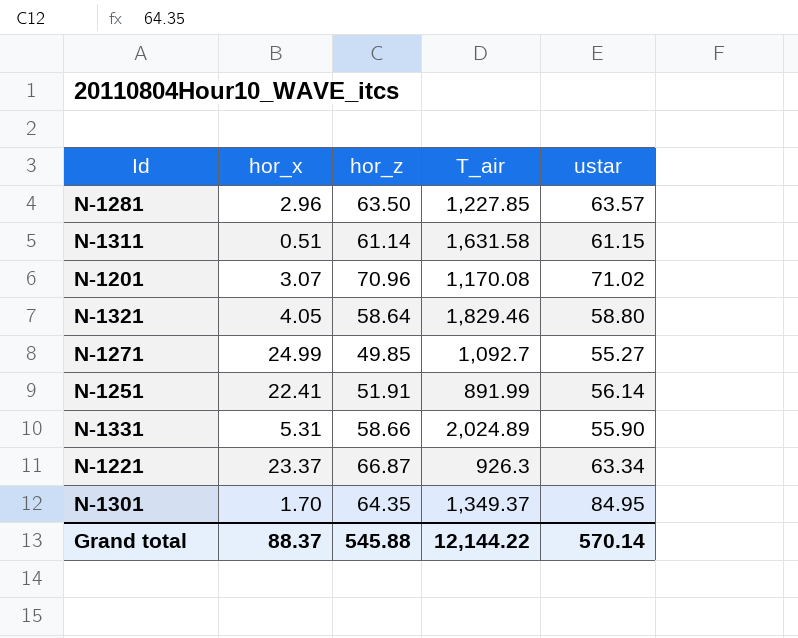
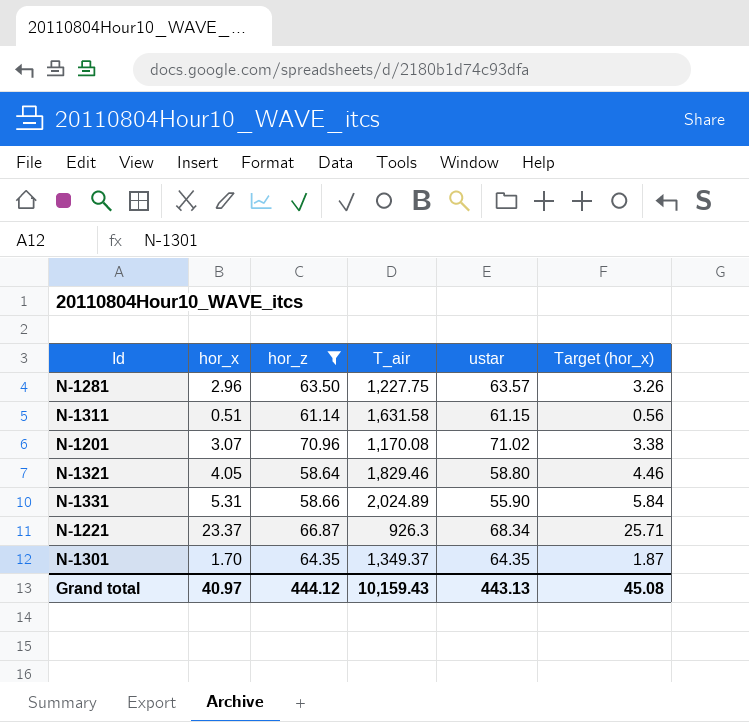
filter: none -> hor_z >= 58.64
column Target (hor_x) | formula: none -> [hor_x] * 1.1
N-1281 | T_air: 1,227.85 -> 1,227.75
N-1221 | ustar: 63.34 -> 68.34
N-1301 | ustar: 84.95 -> 64.35
Grand total | hor_x: 88.37 -> 40.97
Grand total | hor_z: 545.88 -> 444.12
Grand total | T_air: 12,144.22 -> 10,159.43
Grand total | ustar: 570.14 -> 443.13

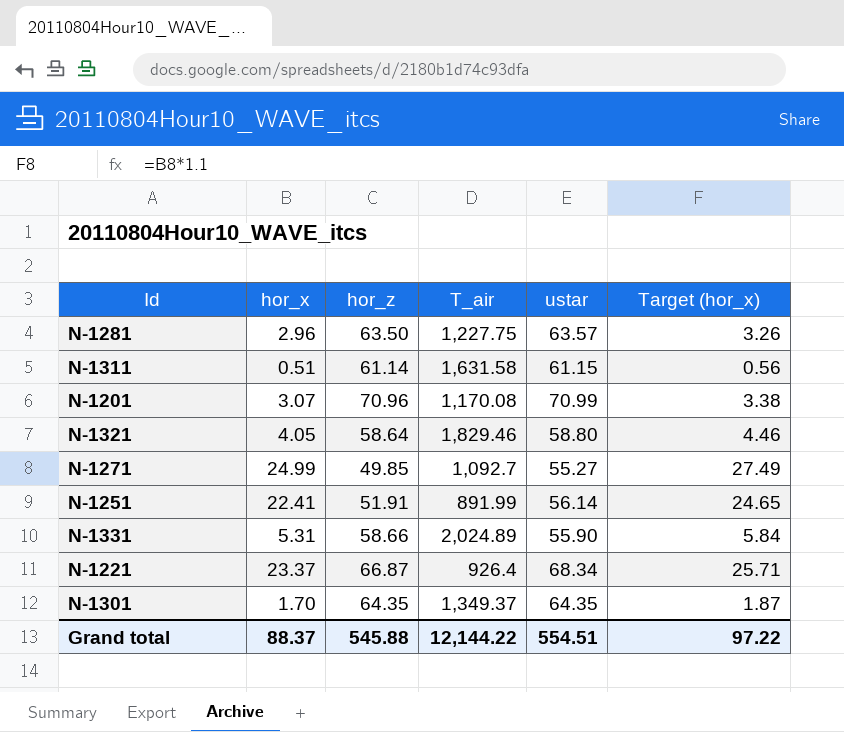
filter: hor_z >= 58.64 -> none
N-1201 | ustar: 71.02 -> 70.99
N-1221 | T_air: 926.3 -> 926.4
Grand total | hor_x: 40.97 -> 88.37
Grand total | hor_z: 444.12 -> 545.88
Grand total | T_air: 10,159.43 -> 12,144.22
Grand total | ustar: 443.13 -> 554.51
Grand total | Target (hor_x): 45.08 -> 97.22

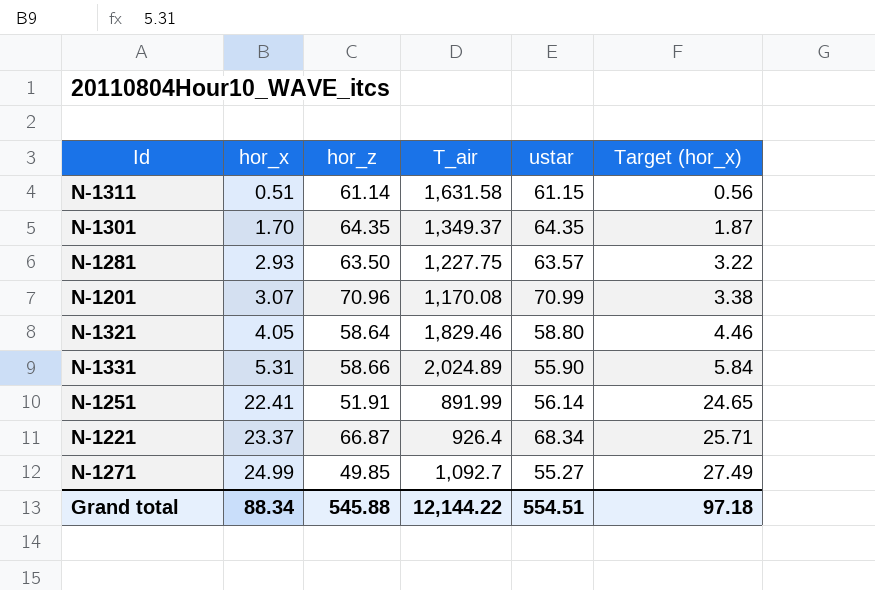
row order: none -> hor_x ascending
N-1281 | hor_x: 2.96 -> 2.93
N-1281 | Target (hor_x): 3.26 -> 3.22
Grand total | hor_x: 88.37 -> 88.34
Grand total | Target (hor_x): 97.22 -> 97.18

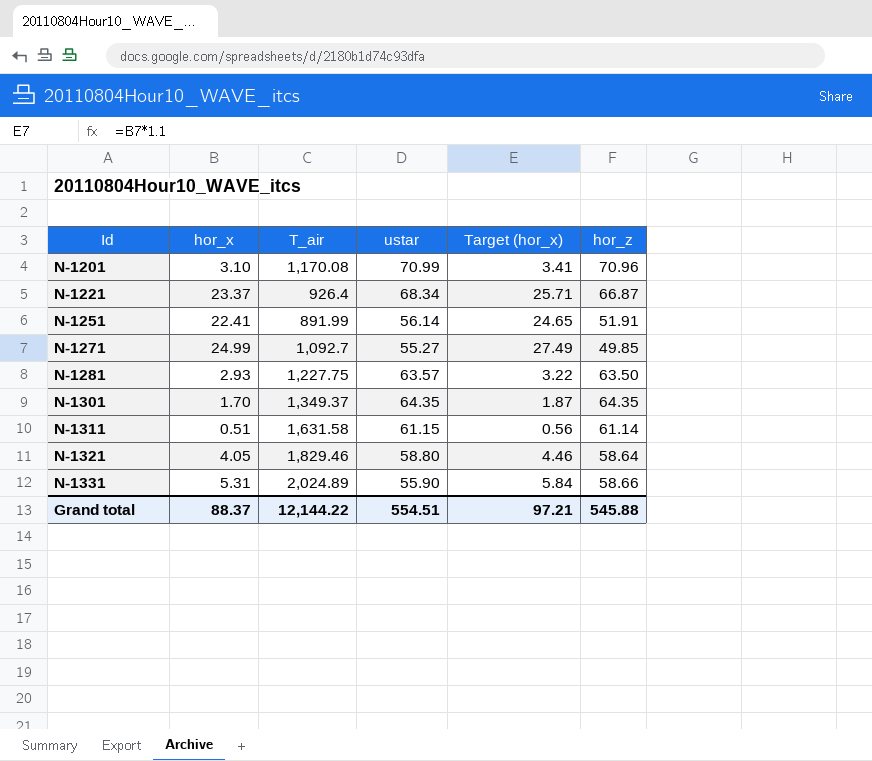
row order: hor_x ascending -> Id ascending
column hor_z | position: 3 -> 6
N-1201 | hor_x: 3.07 -> 3.10
N-1201 | Target (hor_x): 3.38 -> 3.41
Grand total | hor_x: 88.34 -> 88.37
Grand total | Target (hor_x): 97.18 -> 97.21

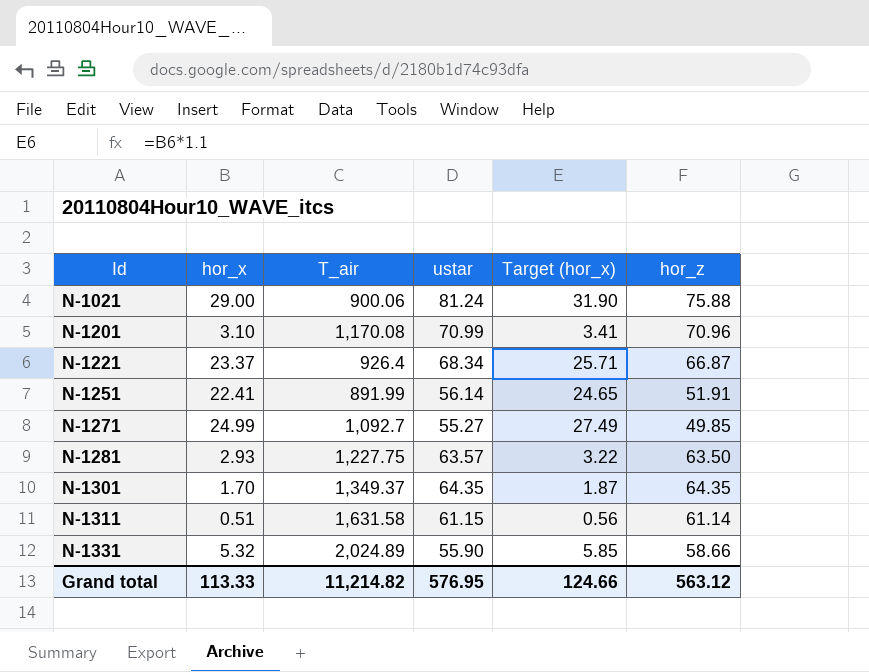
row N-1321: 4.05 | 1,829.46 | 58.80 | 4.46 | 58.64 -> none
row N-1021: none -> 29.00 | 900.06 | 81.24 | 31.90 | 75.88
N-1331 | hor_x: 5.31 -> 5.32
N-1331 | Target (hor_x): 5.84 -> 5.85
Grand total | hor_x: 88.37 -> 113.33
Grand total | T_air: 12,144.22 -> 11,214.82
Grand total | ustar: 554.51 -> 576.95
Grand total | Target (hor_x): 97.21 -> 124.66
Grand total | hor_z: 545.88 -> 563.12

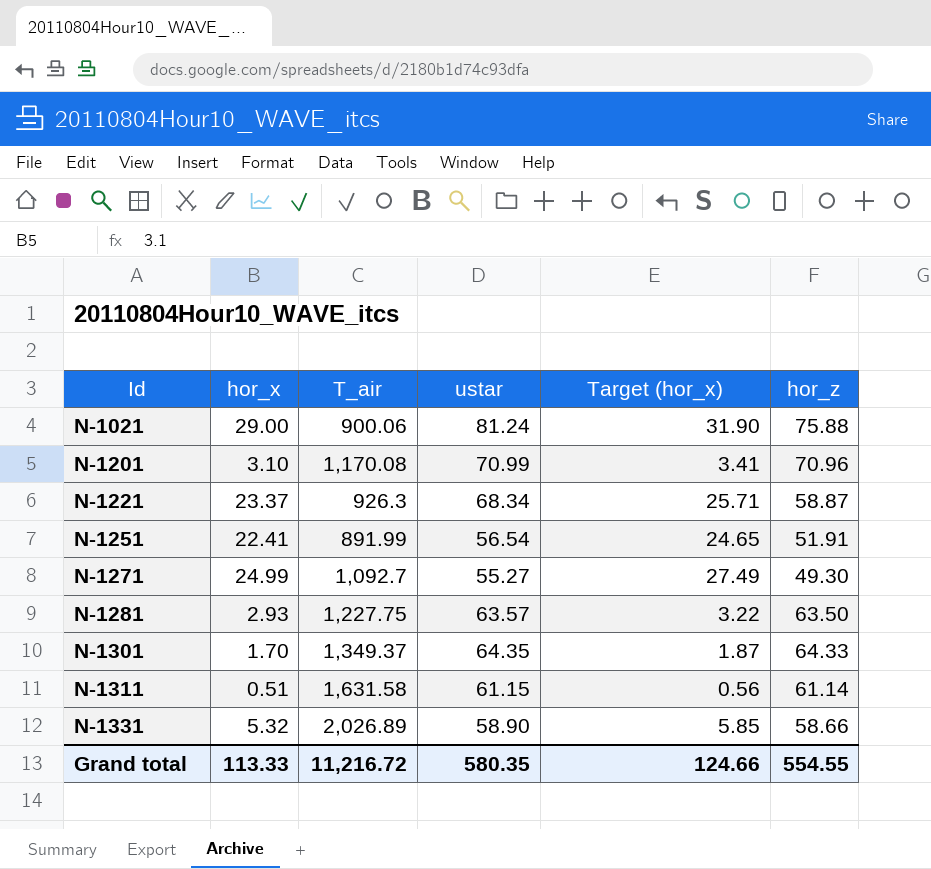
N-1221 | T_air: 926.4 -> 926.3
N-1221 | hor_z: 66.87 -> 58.87
N-1251 | ustar: 56.14 -> 56.54
N-1271 | hor_z: 49.85 -> 49.30
N-1301 | hor_z: 64.35 -> 64.33
N-1331 | T_air: 2,024.89 -> 2,026.89
N-1331 | ustar: 55.90 -> 58.90
Grand total | T_air: 11,214.82 -> 11,216.72
Grand total | ustar: 576.95 -> 580.35
Grand total | hor_z: 563.12 -> 554.55

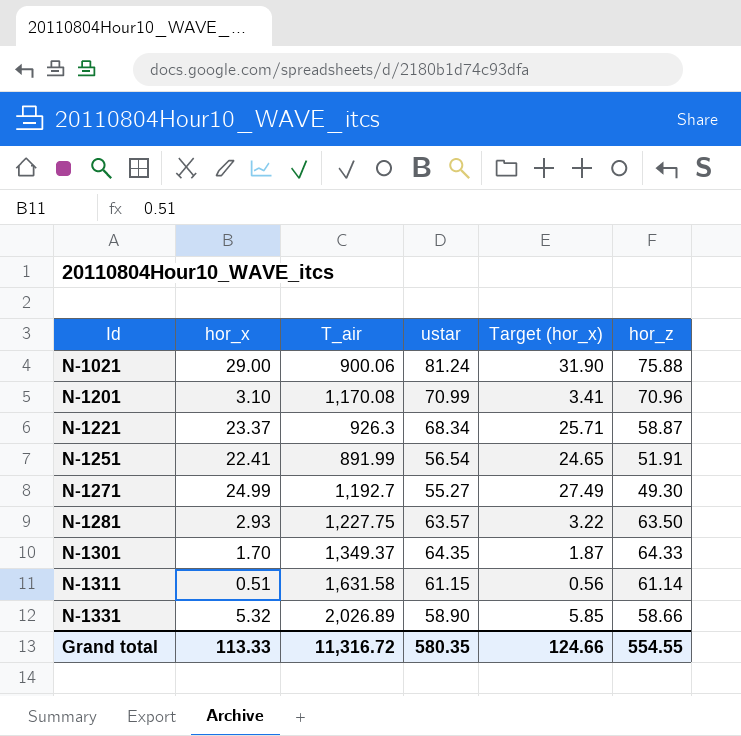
N-1271 | T_air: 1,092.7 -> 1,192.7
Grand total | T_air: 11,216.72 -> 11,316.72

